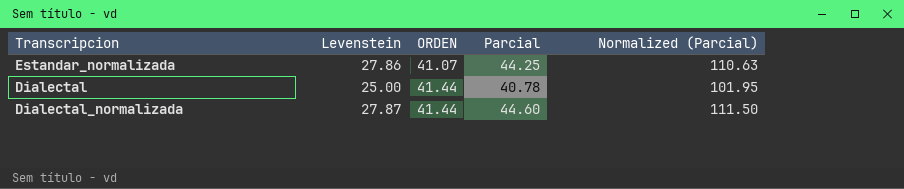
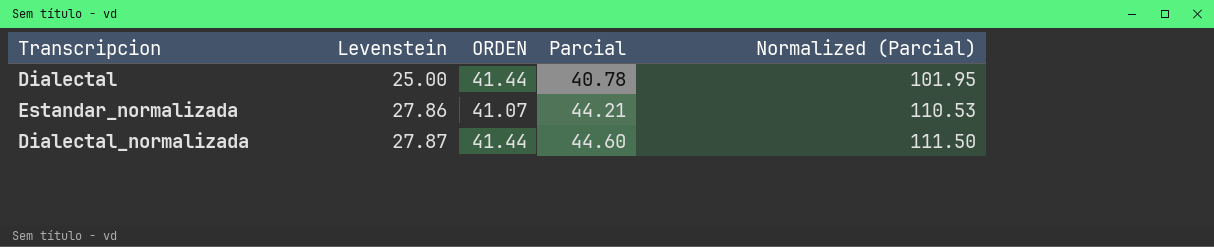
row order: ORDEN ascending -> Levenstein ascending
Estandar_normalizada | Parcial: 44.25 -> 44.21
Estandar_normalizada | Normalized (Parcial): 110.63 -> 110.53

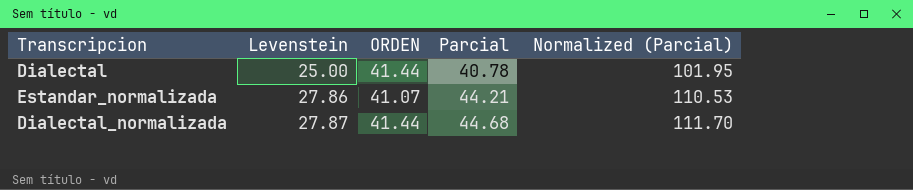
Dialectal_normalizada | Parcial: 44.60 -> 44.68
Dialectal_normalizada | Normalized (Parcial): 111.50 -> 111.70

